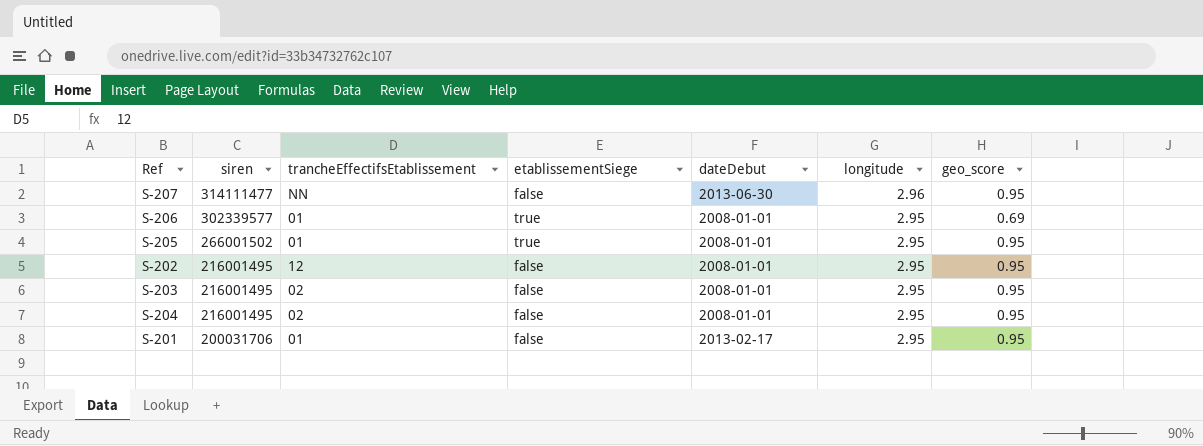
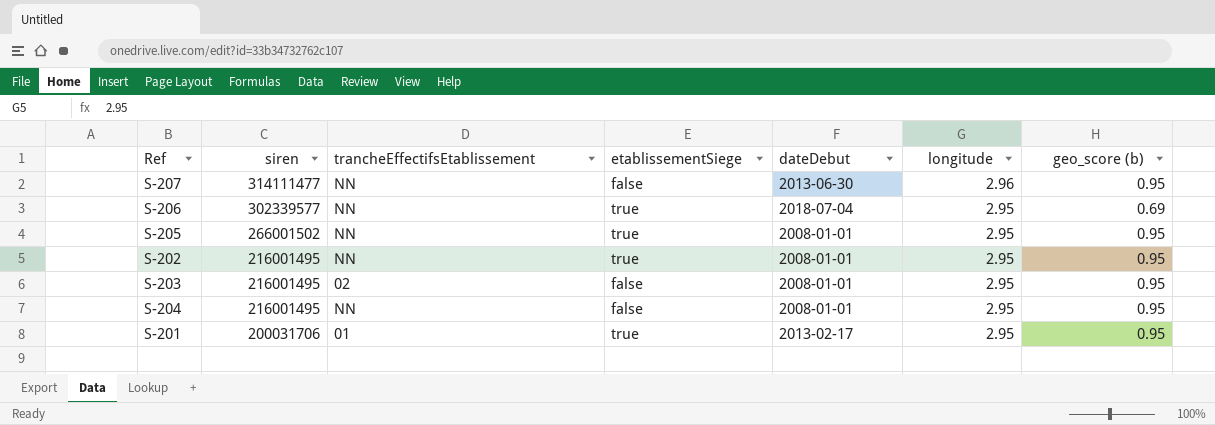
column name: geo_score -> geo_score (b)
S-206 | trancheEffectifsEtablissement: 01 -> NN
S-206 | dateDebut: 2008-01-01 -> 2018-07-04
S-205 | trancheEffectifsEtablissement: 01 -> NN
S-202 | trancheEffectifsEtablissement: 12 -> NN
S-202 | etablissementSiege: false -> true
S-204 | trancheEffectifsEtablissement: 02 -> NN
S-201 | etablissementSiege: false -> true

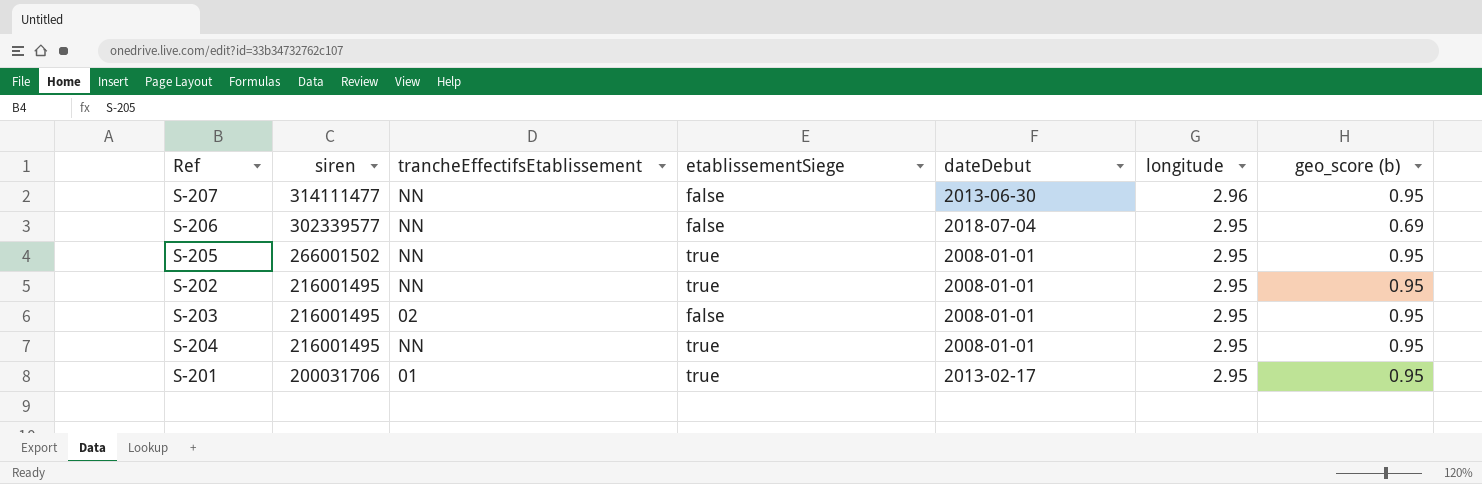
S-206 | etablissementSiege: true -> false
S-204 | etablissementSiege: false -> true

